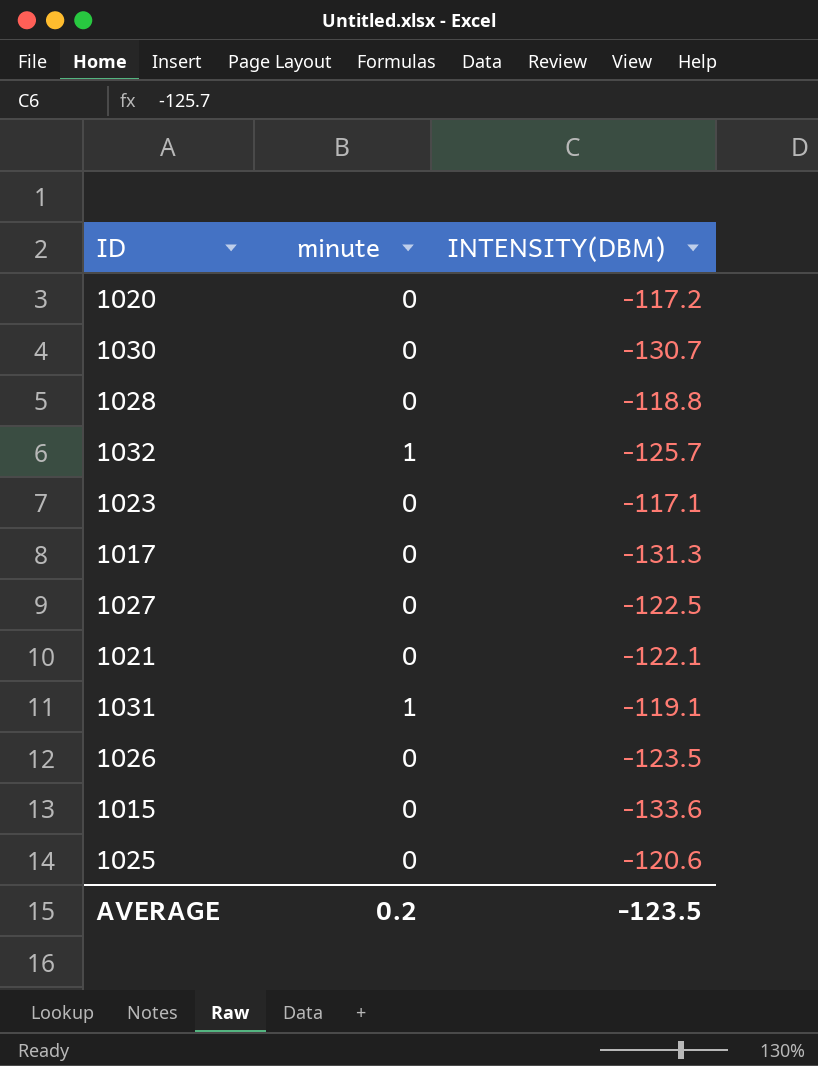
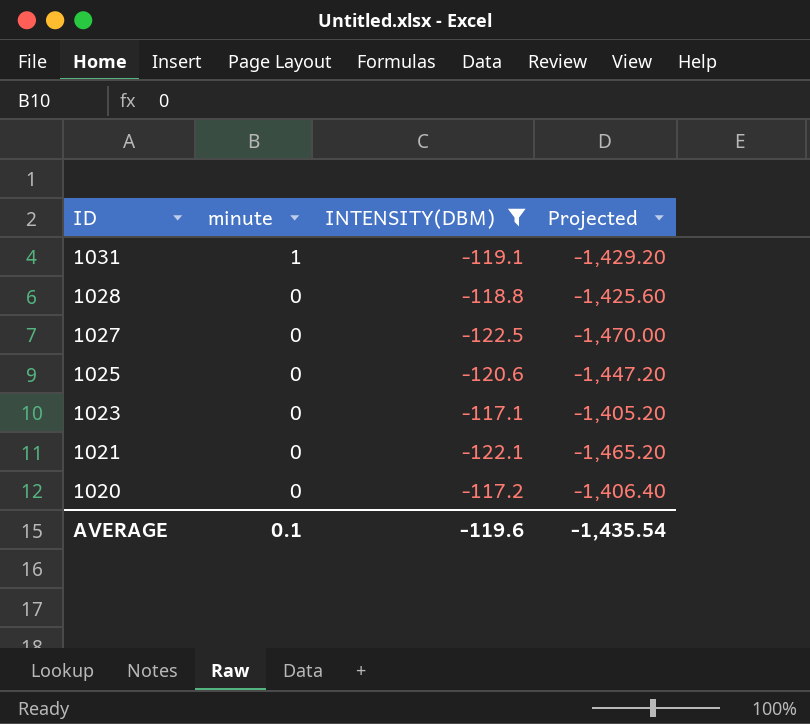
filter: none -> INTENSITY(DBM) >= -122.5
row order: none -> ID descending
column Projected | formula: none -> [INTENSITY(DBM)] * 12
AVERAGE | minute: 0.2 -> 0.1
AVERAGE | INTENSITY(DBM): -123.5 -> -119.6

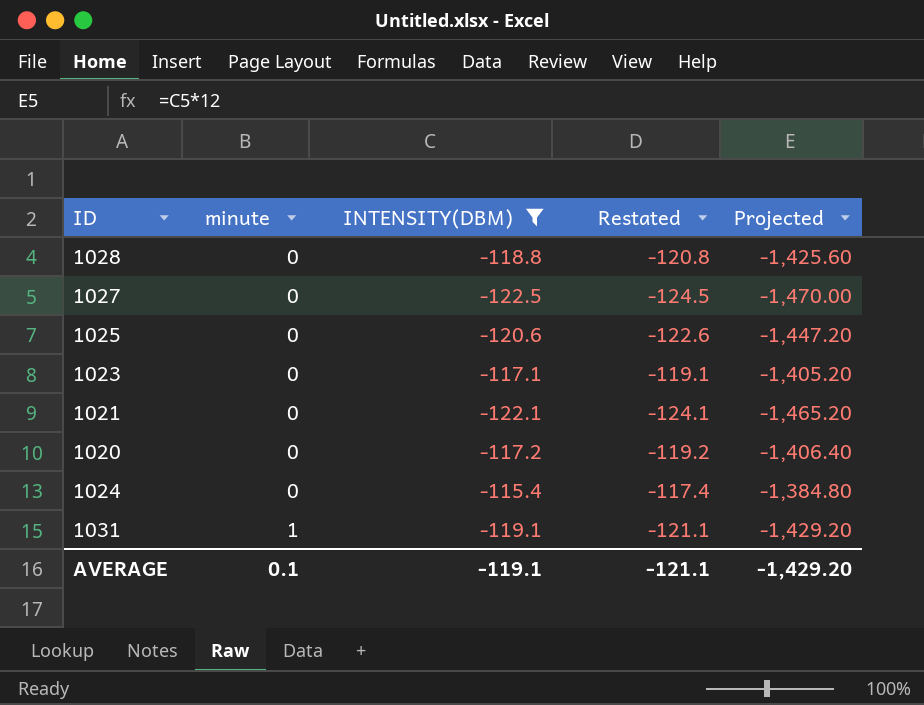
row order: ID descending -> minute ascending
column Restated | formula: none -> [INTENSITY(DBM)] - 2
row 1024: none -> 0 | -115.4 | -117.4 | -1,384.80
AVERAGE | INTENSITY(DBM): -119.6 -> -119.1
AVERAGE | Projected: -1,435.54 -> -1,429.20

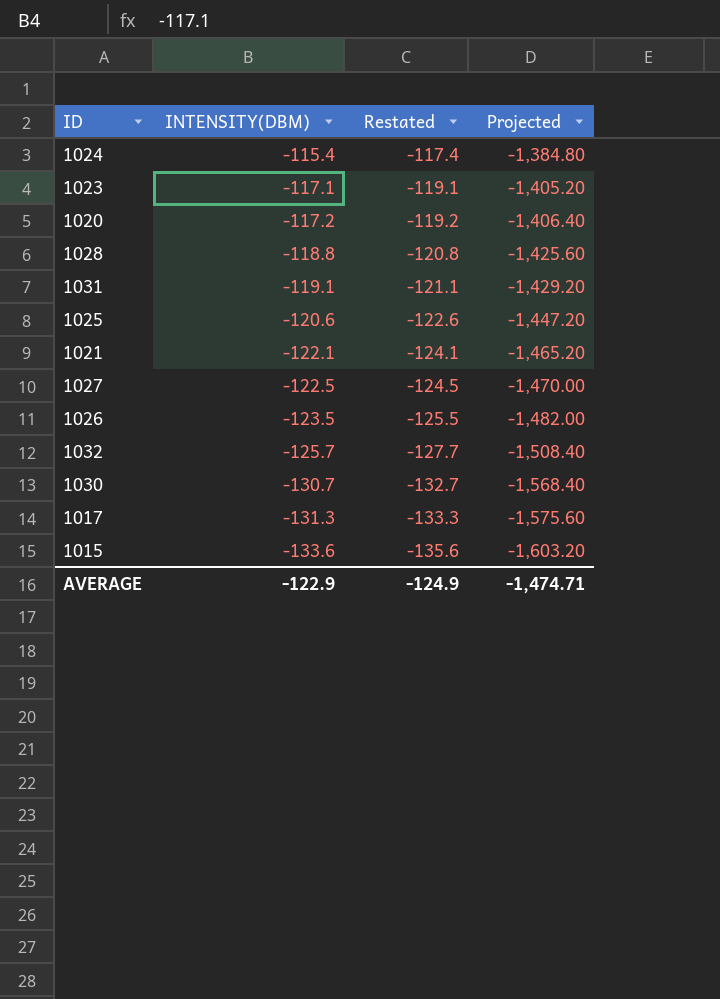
filter: INTENSITY(DBM) >= -122.5 -> none
row order: minute ascending -> INTENSITY(DBM) descending
column minute | position: 2 -> none
AVERAGE | INTENSITY(DBM): -119.1 -> -122.9
AVERAGE | Restated: -121.1 -> -124.9
AVERAGE | Projected: -1,429.20 -> -1,474.71

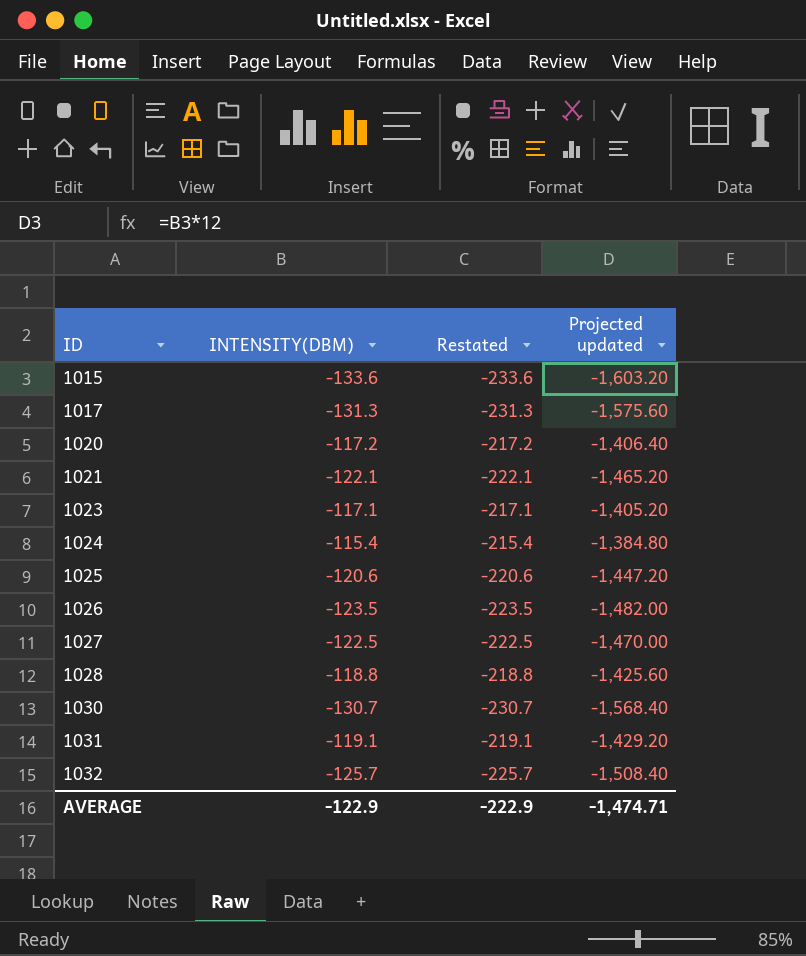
row order: INTENSITY(DBM) descending -> ID ascending
column Restated | formula: [INTENSITY(DBM)] - 2 -> [INTENSITY(DBM)] - 100
column name: Projected -> Projected updated
AVERAGE | Restated: -124.9 -> -222.9

